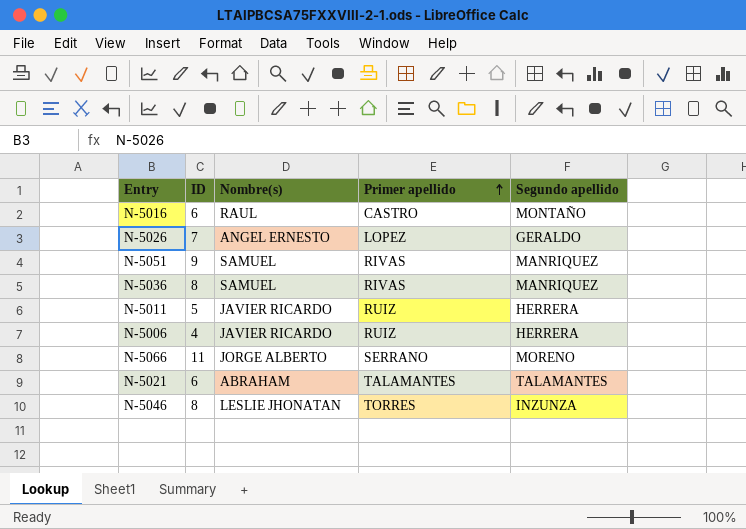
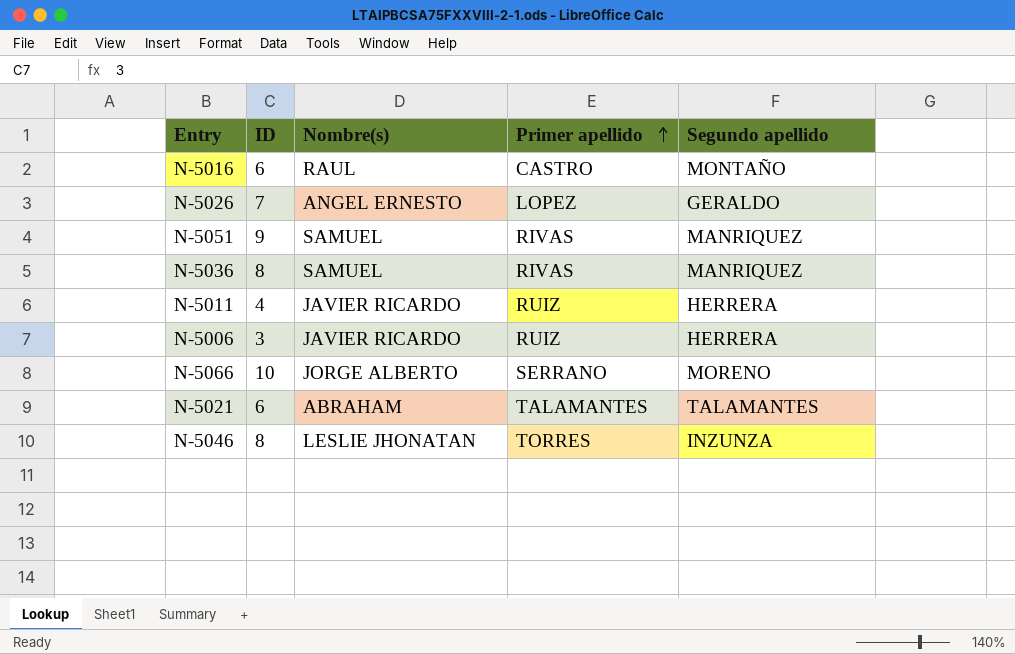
N-5011 | ID: 5 -> 4
N-5006 | ID: 4 -> 3
N-5066 | ID: 11 -> 10

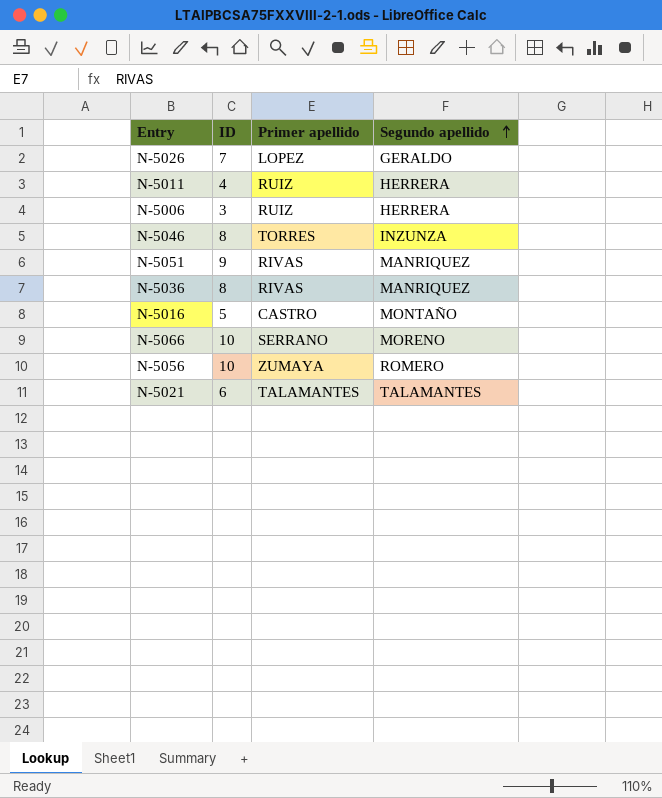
row order: Primer apellido ascending -> Segundo apellido ascending
column Nombre(s) | position: 3 -> none
N-5016 | ID: 6 -> 5
row N-5056: none -> 10 | ZUMAYA | ROMERO

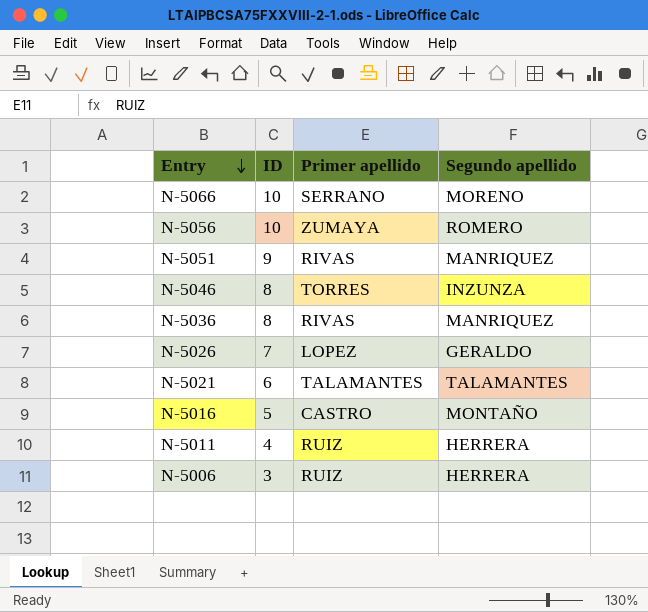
row order: Segundo apellido ascending -> Entry descending

